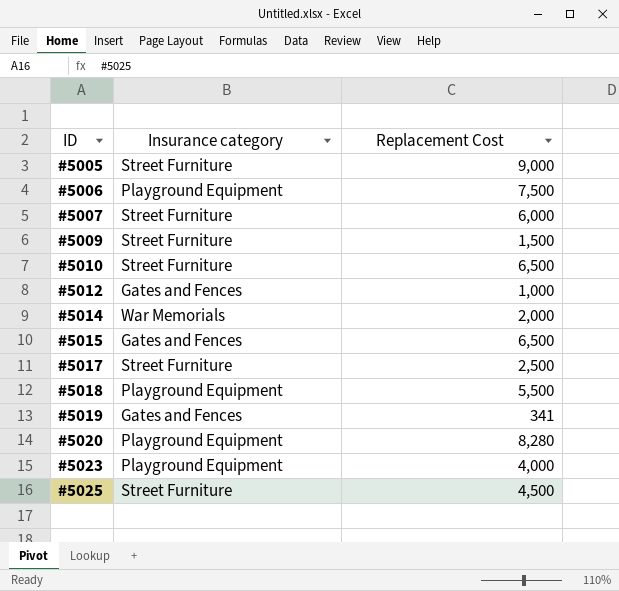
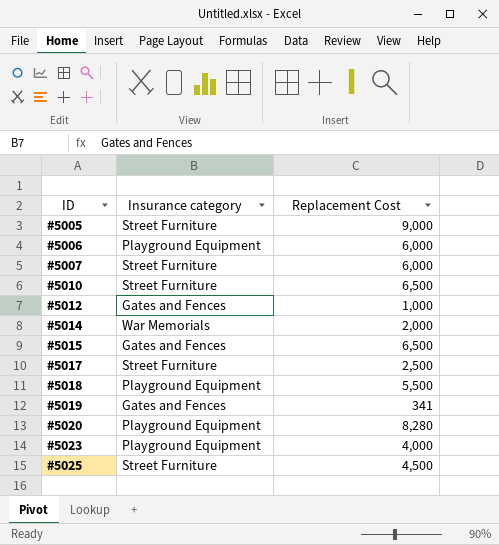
row #5009: Street Furniture | 1,500 -> none
#5006 | Replacement Cost: 7,500 -> 6,000

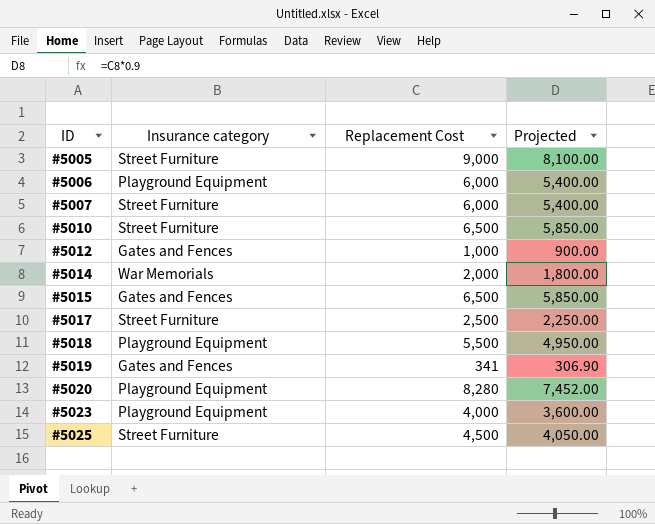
column Projected | formula: none -> [Replacement Cost] * 0.9

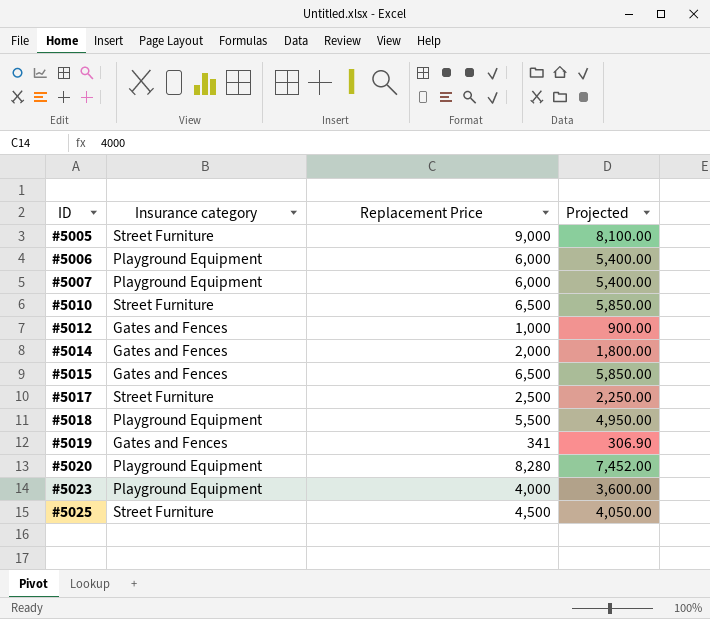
column name: Replacement Cost -> Replacement Price
#5007 | Insurance category: Street Furniture -> Playground Equipment
#5014 | Insurance category: War Memorials -> Gates and Fences

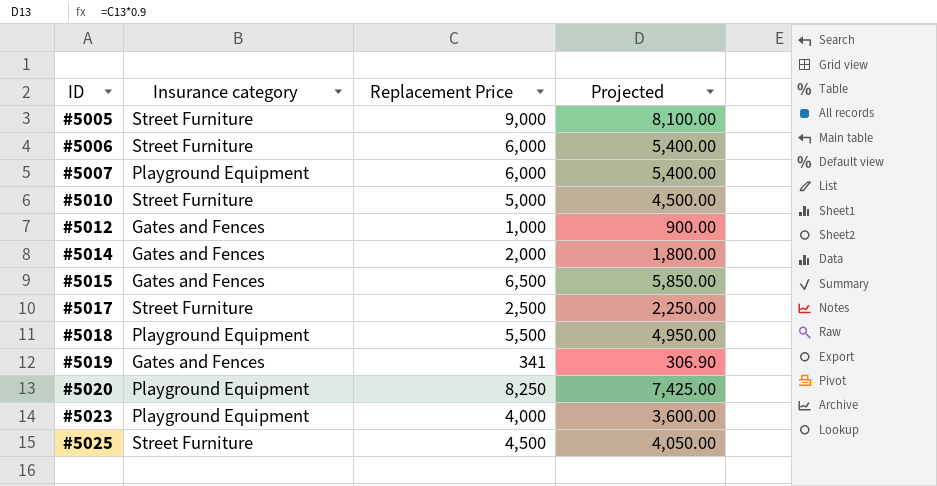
#5006 | Insurance category: Playground Equipment -> Street Furniture
#5010 | Replacement Price: 6,500 -> 5,000
#5010 | Projected: 5,850.00 -> 4,500.00
#5020 | Replacement Price: 8,280 -> 8,250
#5020 | Projected: 7,452.00 -> 7,425.00

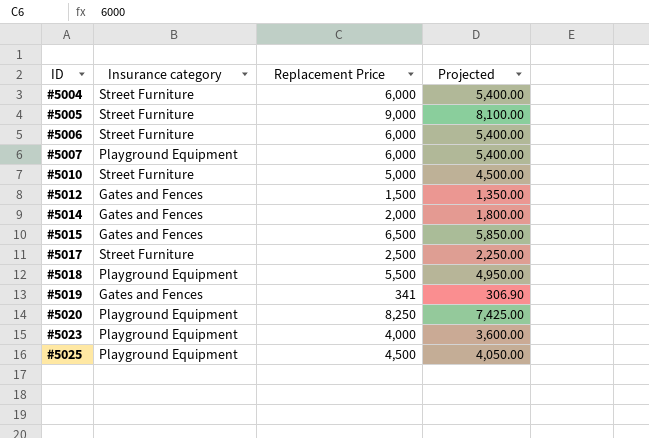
row #5004: none -> Street Furniture | 6,000 | 5,400.00
#5012 | Replacement Price: 1,000 -> 1,500
#5012 | Projected: 900.00 -> 1,350.00
#5025 | Insurance category: Street Furniture -> Playground Equipment

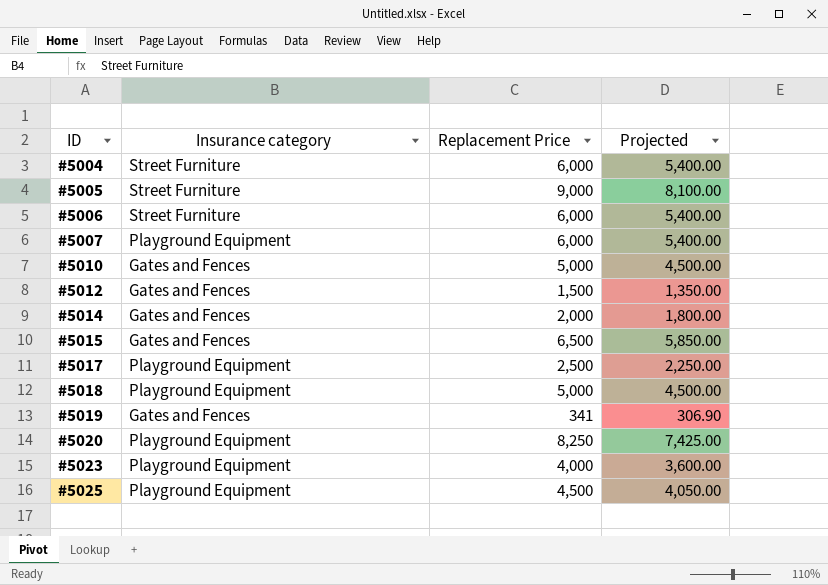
#5010 | Insurance category: Street Furniture -> Gates and Fences
#5017 | Insurance category: Street Furniture -> Playground Equipment
#5018 | Replacement Price: 5,500 -> 5,000
#5018 | Projected: 4,950.00 -> 4,500.00

